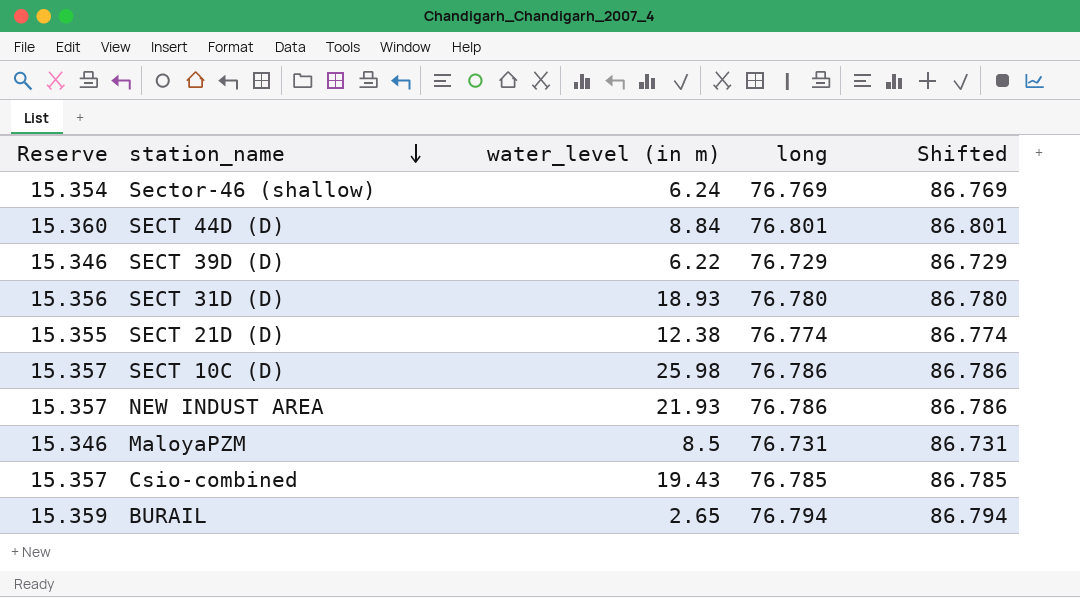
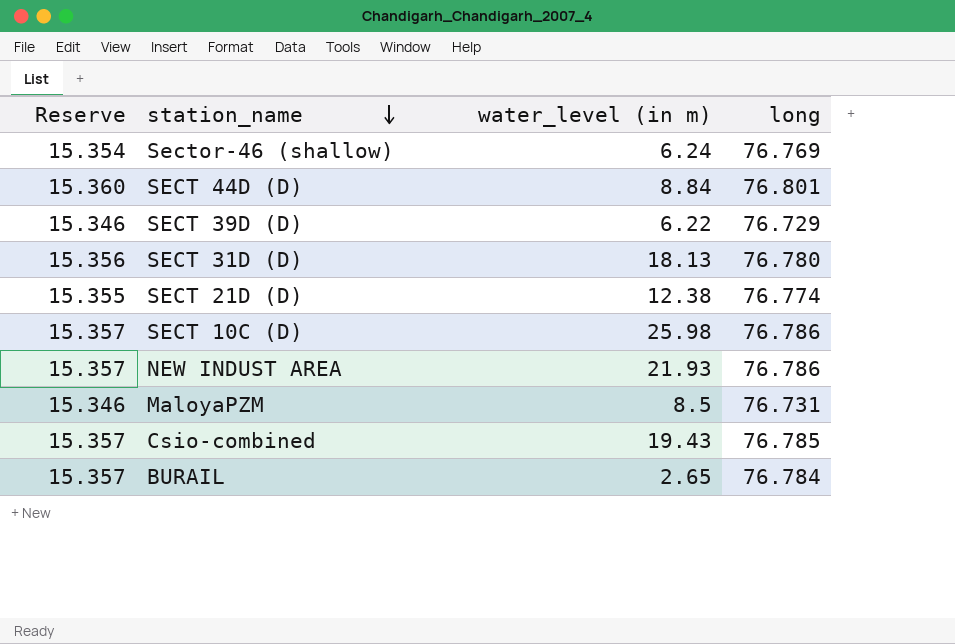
column Shifted | formula: [long] + 10 -> none
SECT 31D (D) | water_level (in m): 18.93 -> 18.13
BURAIL | Reserve: 15.359 -> 15.357
BURAIL | long: 76.794 -> 76.784

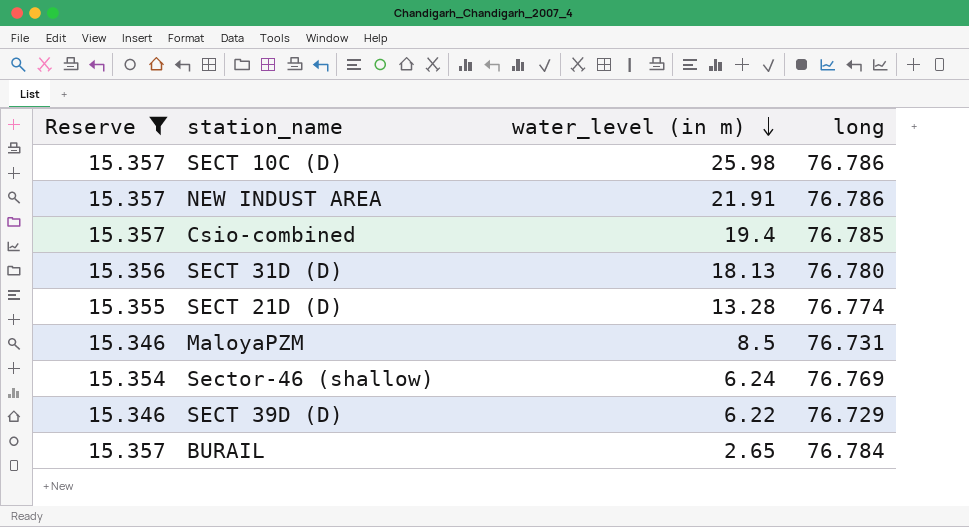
filter: none -> Reserve != 15.360
row order: station_name descending -> water_level (in m) descending
NEW INDUST AREA | water_level (in m): 21.93 -> 21.91
Csio-combined | water_level (in m): 19.43 -> 19.4
SECT 21D (D) | water_level (in m): 12.38 -> 13.28

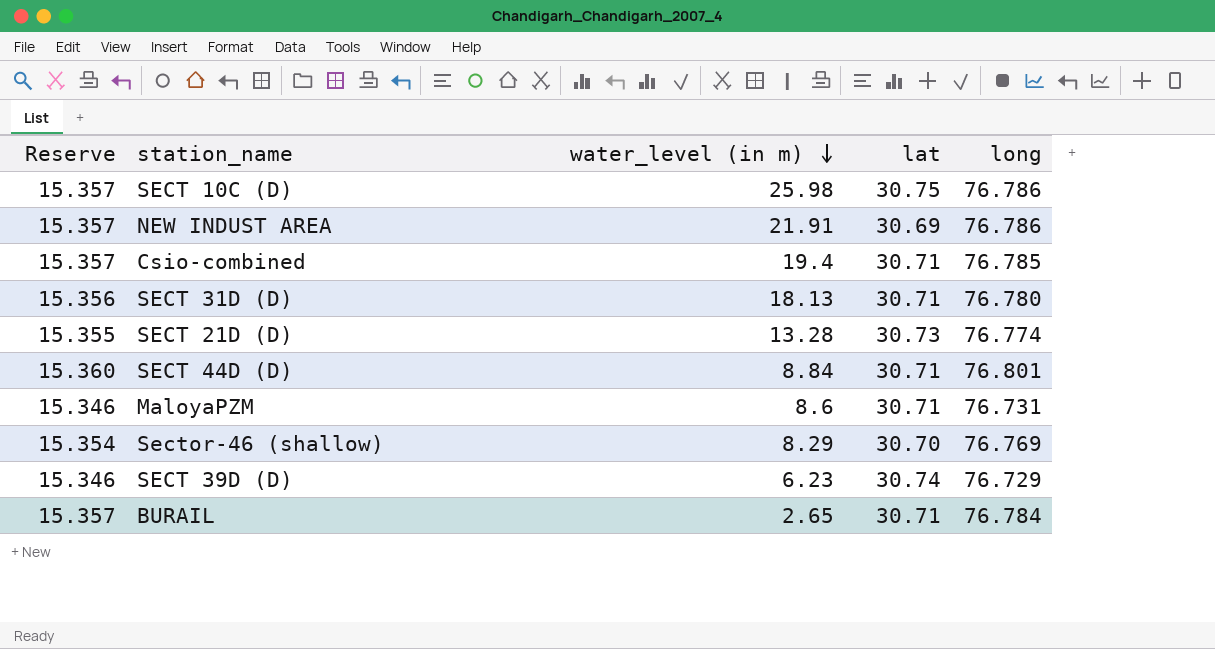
filter: Reserve != 15.360 -> none
column lat | position: none -> 4
MaloyaPZM | water_level (in m): 8.5 -> 8.6
Sector-46 (shallow) | water_level (in m): 6.24 -> 8.29
SECT 39D (D) | water_level (in m): 6.22 -> 6.23

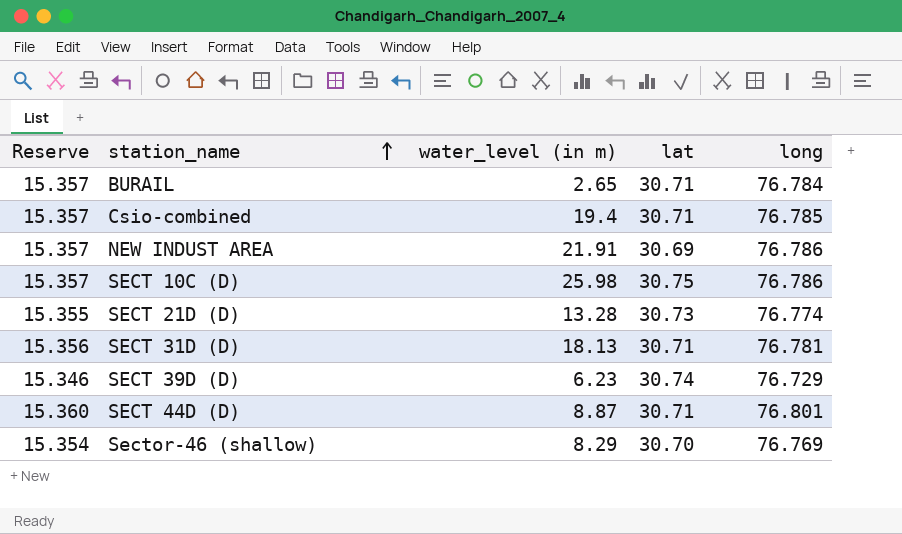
row order: water_level (in m) descending -> station_name ascending
row MaloyaPZM: 15.346 | 8.6 | 30.71 | 76.731 -> none
SECT 31D (D) | long: 76.780 -> 76.781
SECT 44D (D) | water_level (in m): 8.84 -> 8.87

